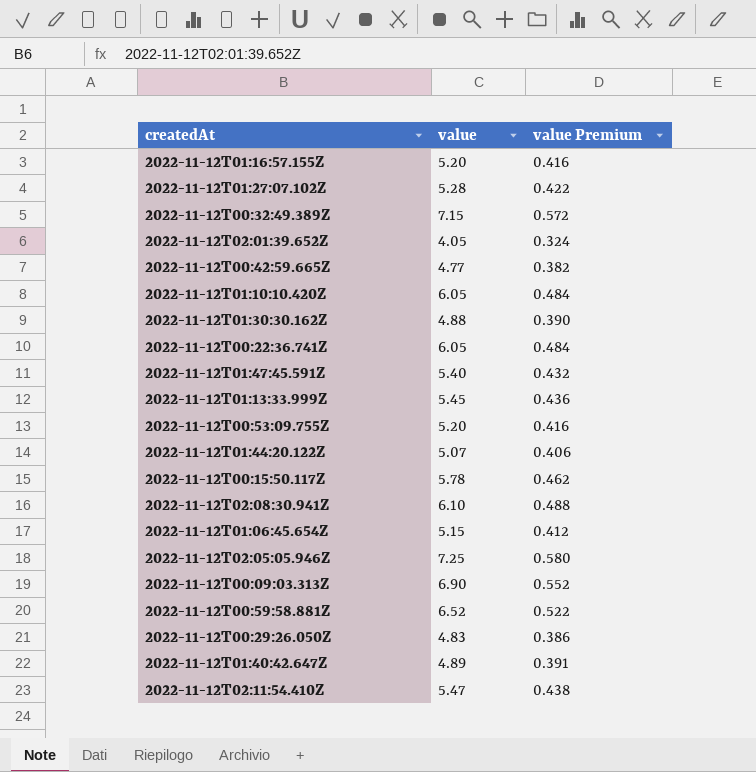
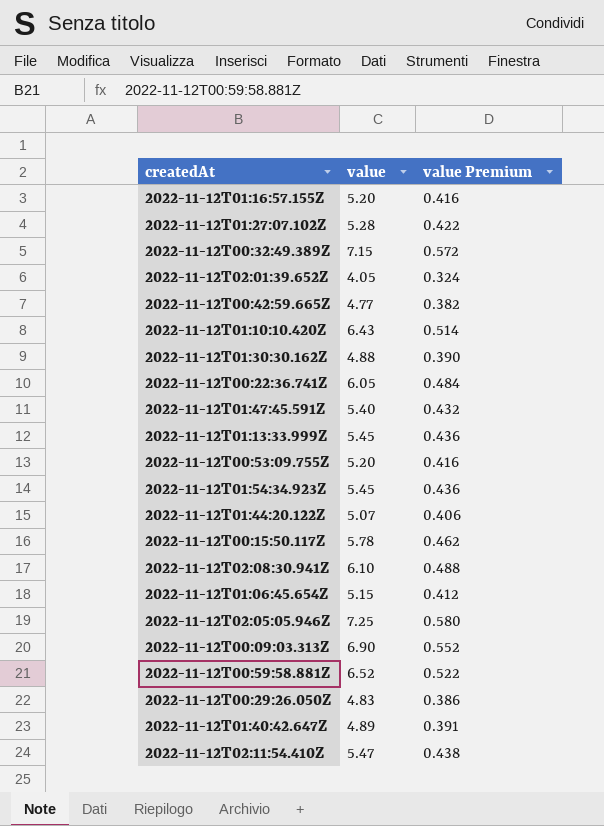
2022-11-12T01:10:10.420Z | value: 6.05 -> 6.43
2022-11-12T01:10:10.420Z | value Premium: 0.484 -> 0.514
row 2022-11-12T01:54:34.923Z: none -> 5.45 | 0.436

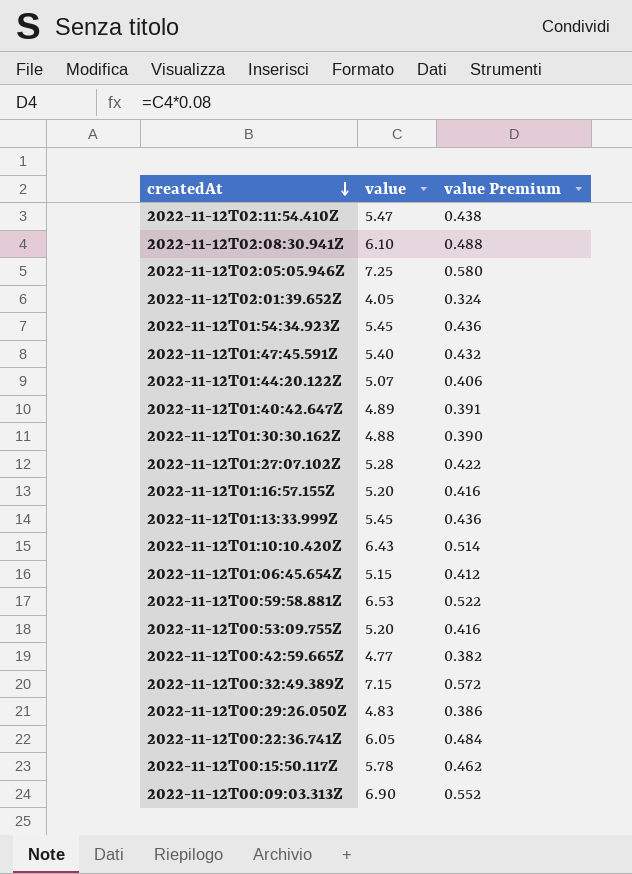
row order: none -> createdAt descending
2022-11-12T00:59:58.881Z | value: 6.52 -> 6.53

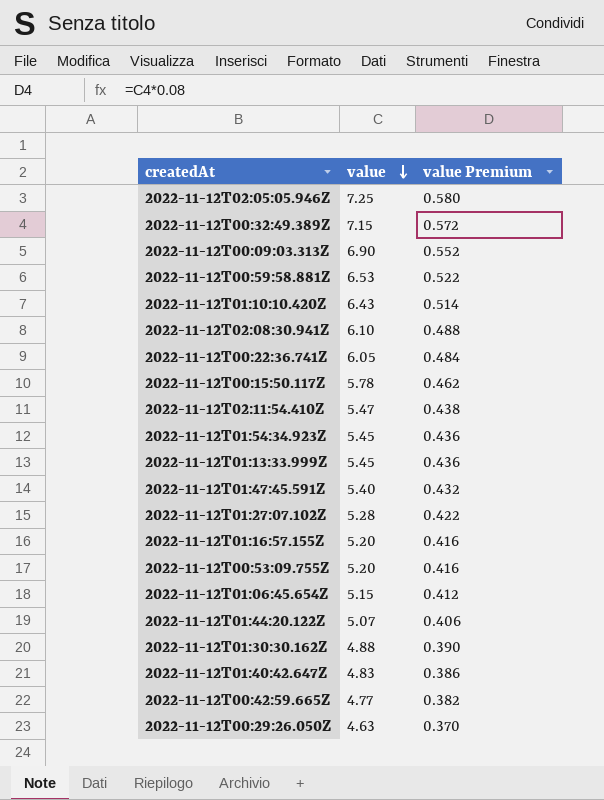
row order: createdAt descending -> value descending
row 2022-11-12T02:01:39.652Z: 4.05 | 0.324 -> none
2022-11-12T01:40:42.647Z | value: 4.89 -> 4.83
2022-11-12T01:40:42.647Z | value Premium: 0.391 -> 0.386
2022-11-12T00:29:26.050Z | value: 4.83 -> 4.63
2022-11-12T00:29:26.050Z | value Premium: 0.386 -> 0.370

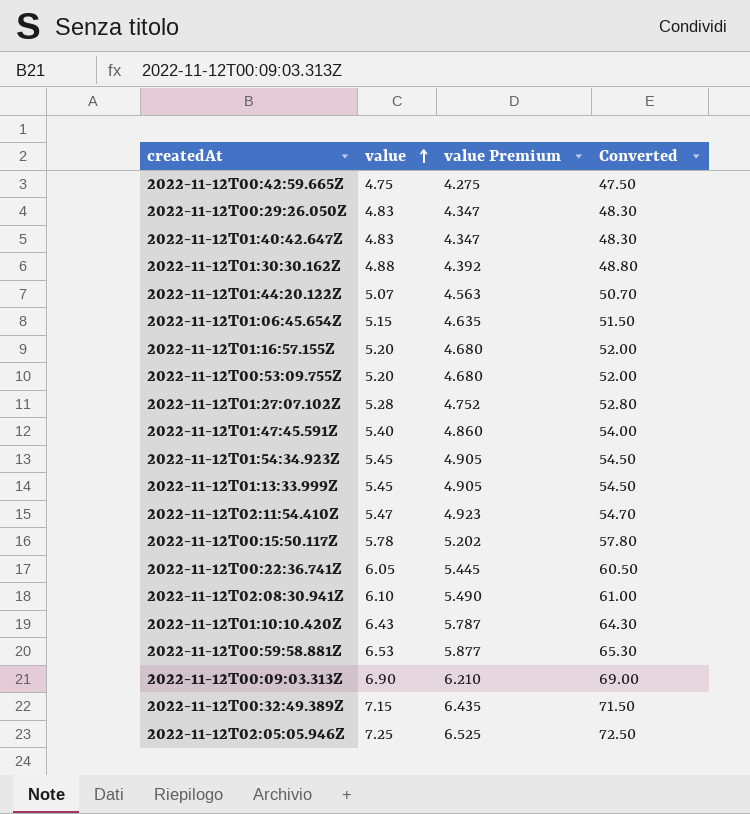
row order: value descending -> value ascending
column value Premium | formula: [value] * 0.08 -> [value] * 0.9
column Converted | formula: none -> [value] * 10
2022-11-12T00:42:59.665Z | value: 4.77 -> 4.75
2022-11-12T00:29:26.050Z | value: 4.63 -> 4.83

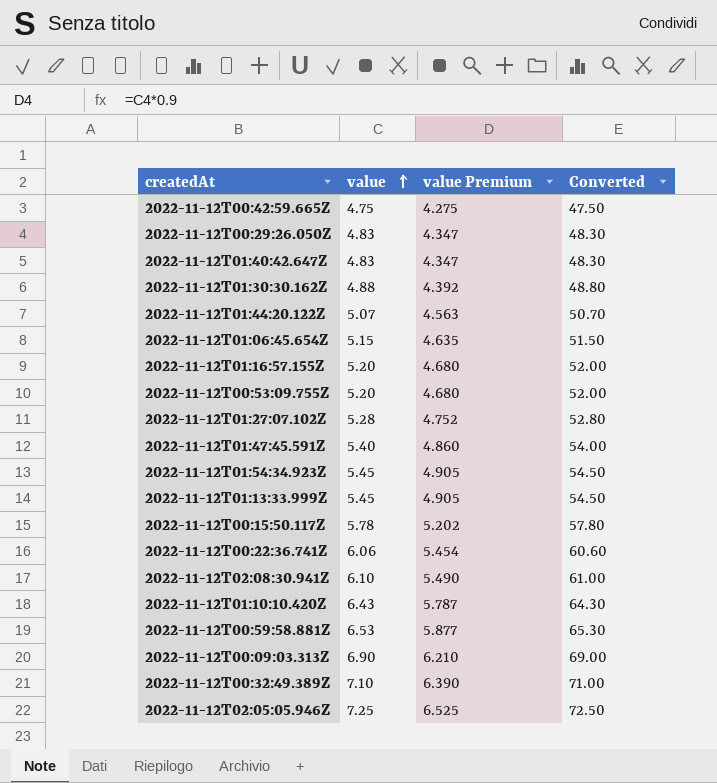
row 2022-11-12T02:11:54.410Z: 5.47 | 4.923 | 54.70 -> none
2022-11-12T00:22:36.741Z | value: 6.05 -> 6.06
2022-11-12T00:22:36.741Z | value Premium: 5.445 -> 5.454
2022-11-12T00:22:36.741Z | Converted: 60.50 -> 60.60
2022-11-12T00:32:49.389Z | value: 7.15 -> 7.10
2022-11-12T00:32:49.389Z | value Premium: 6.435 -> 6.390
2022-11-12T00:32:49.389Z | Converted: 71.50 -> 71.00

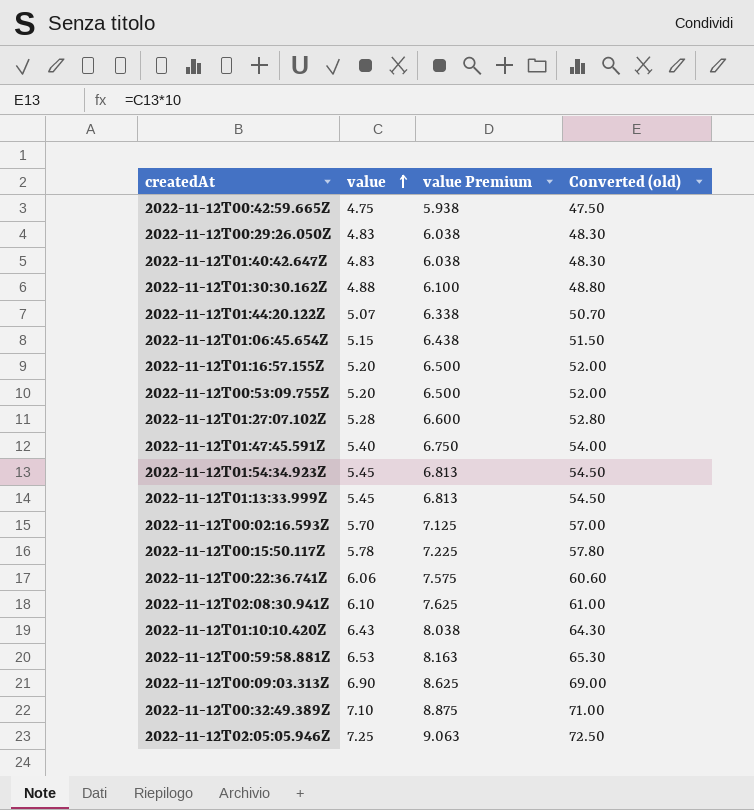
column value Premium | formula: [value] * 0.9 -> [value] * 1.25
column name: Converted -> Converted (old)
row 2022-11-12T00:02:16.593Z: none -> 5.70 | 7.125 | 57.00

